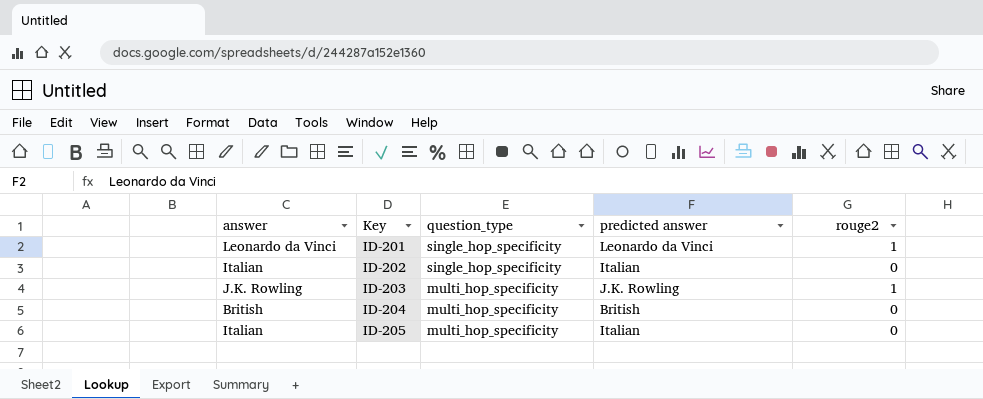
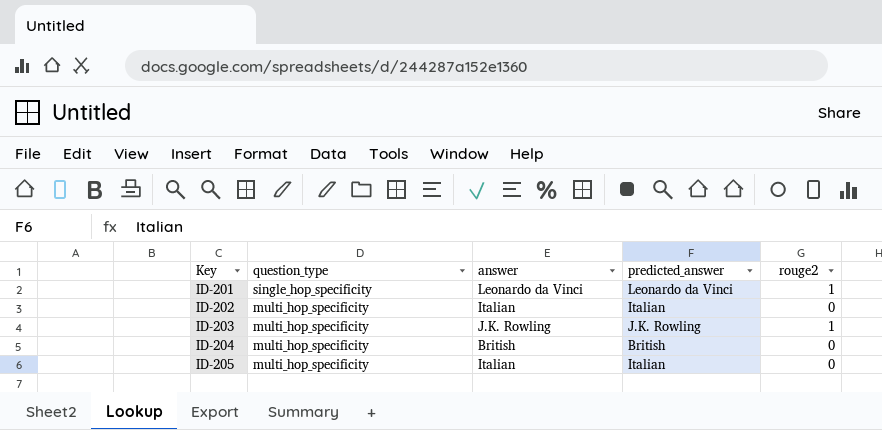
column answer | position: 1 -> 3
column name: predicted answer -> predicted_answer
ID-202 | question_type: single_hop_specificity -> multi_hop_specificity

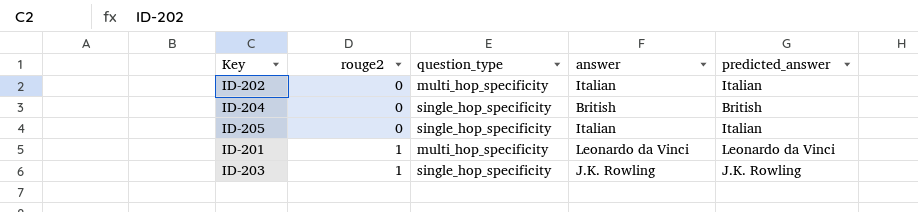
row order: Key ascending -> rouge2 ascending
column rouge2 | position: 5 -> 2
ID-204 | question_type: multi_hop_specificity -> single_hop_specificity
ID-205 | question_type: multi_hop_specificity -> single_hop_specificity
ID-201 | question_type: single_hop_specificity -> multi_hop_specificity
ID-203 | question_type: multi_hop_specificity -> single_hop_specificity

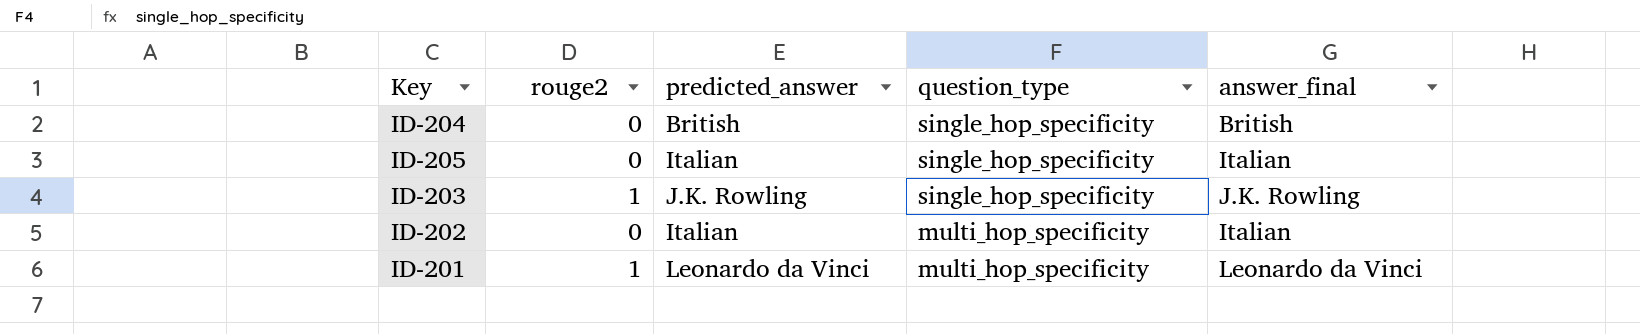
row order: rouge2 ascending -> question_type descending
column predicted_answer | position: 5 -> 3
column name: answer -> answer_final

